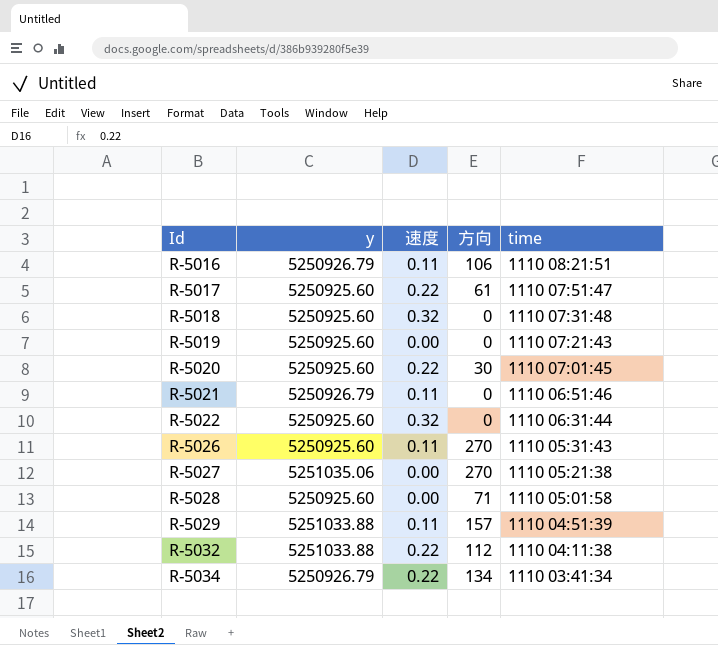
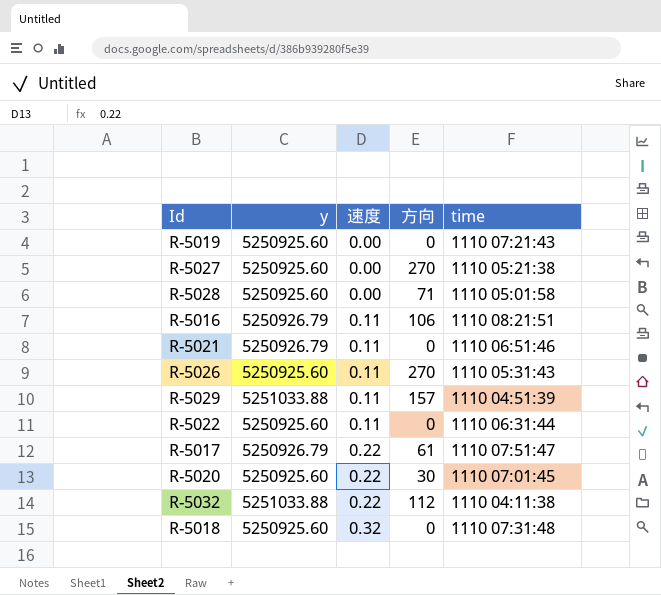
row order: Id ascending -> 速度 ascending
row R-5034: 5250926.79 | 0.22 | 134 | 1110 03:41:34 -> none
R-5027 | y: 5251035.06 -> 5250925.60
R-5022 | 速度: 0.32 -> 0.11
R-5017 | y: 5250925.60 -> 5250926.79

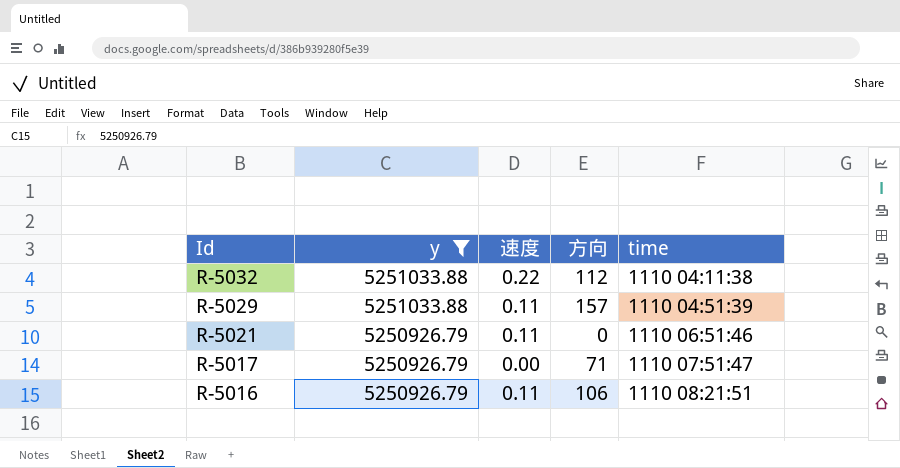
filter: none -> y != 5250925.60
row order: 速度 ascending -> Id descending
R-5017 | 速度: 0.22 -> 0.00
R-5017 | 方向: 61 -> 71

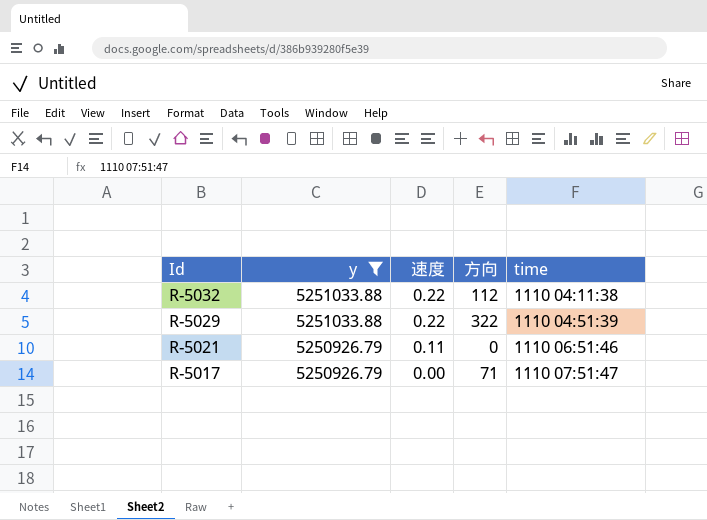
row R-5016: 5250926.79 | 0.11 | 106 | 1110 08:21:51 -> none
R-5029 | 速度: 0.11 -> 0.22
R-5029 | 方向: 157 -> 322

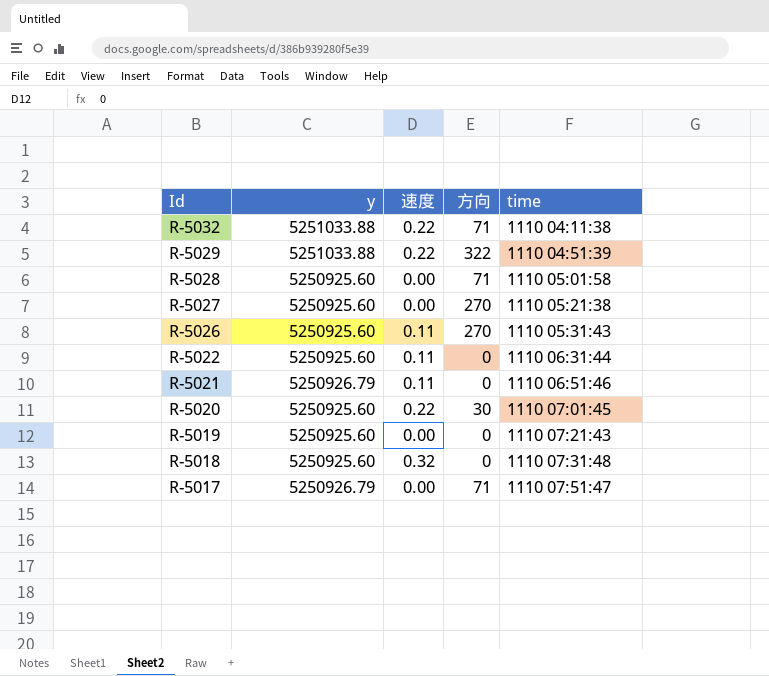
filter: y != 5250925.60 -> none
R-5032 | 方向: 112 -> 71

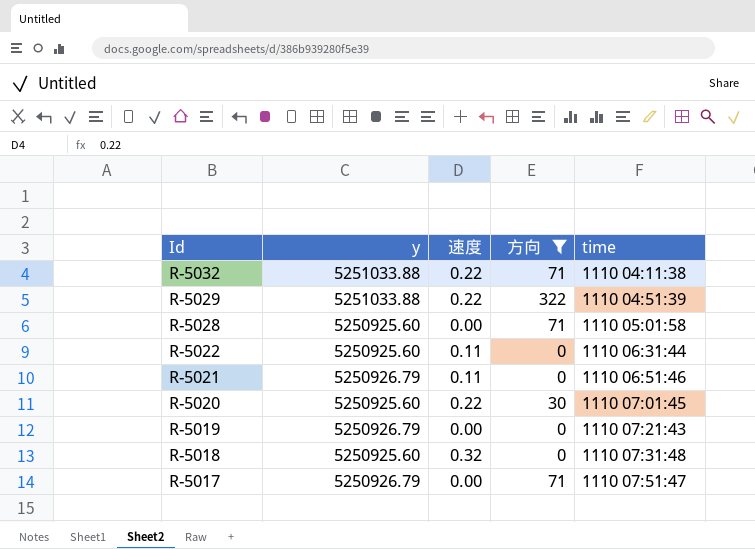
filter: none -> 方向 != 270
R-5019 | y: 5250925.60 -> 5250926.79

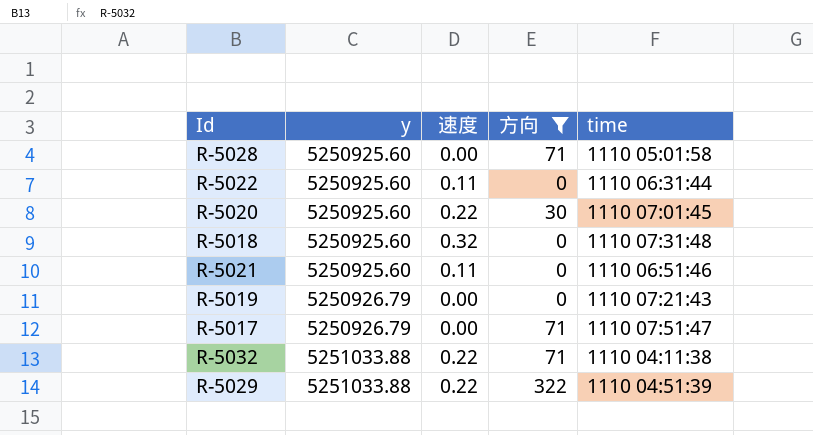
row order: Id descending -> y ascending
R-5021 | y: 5250926.79 -> 5250925.60

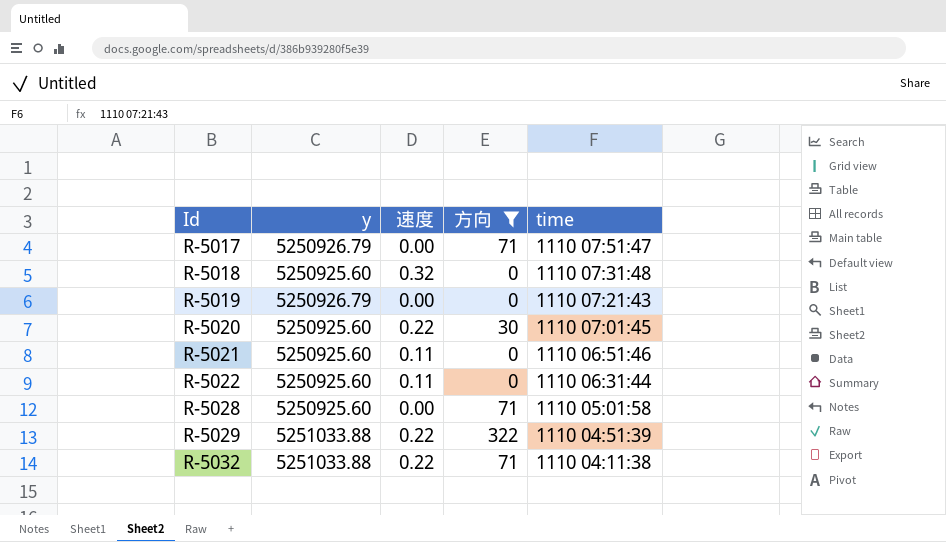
row order: y ascending -> Id ascending

